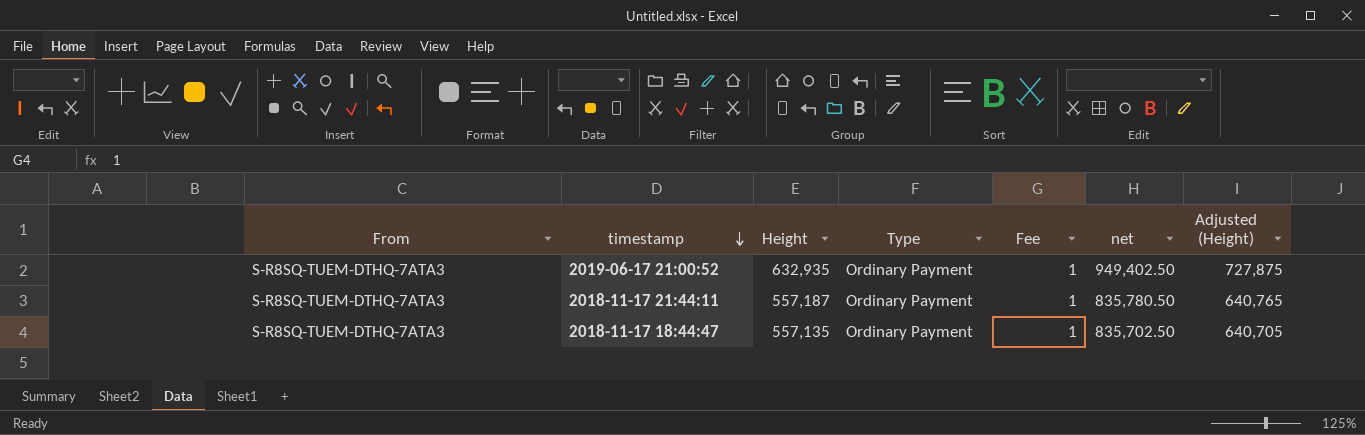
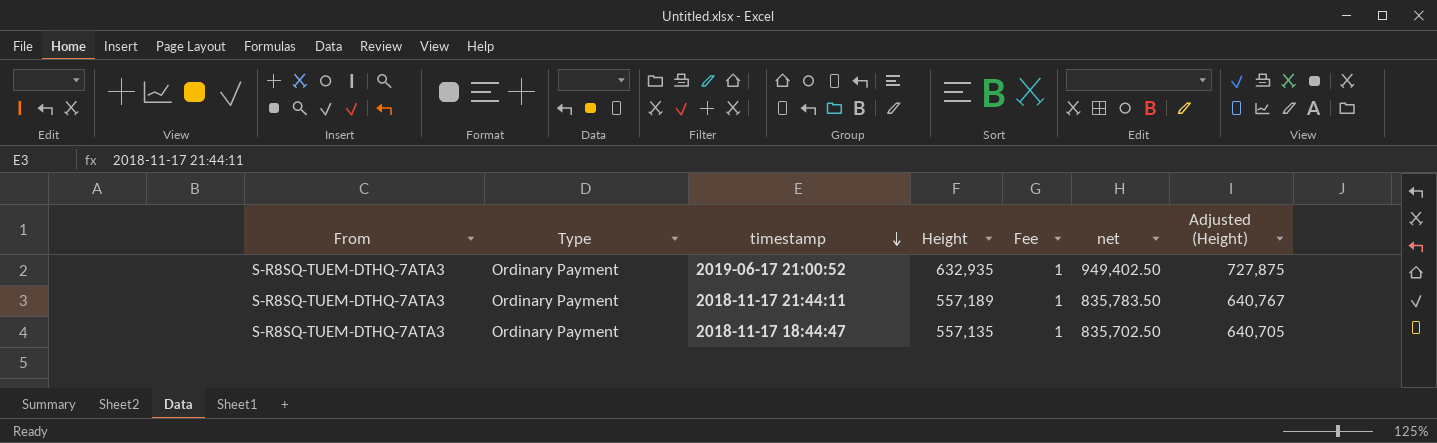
column Type | position: 4 -> 2
2018-11-17 21:44:11 | Height: 557,187 -> 557,189
2018-11-17 21:44:11 | net: 835,780.50 -> 835,783.50
2018-11-17 21:44:11 | Adjusted (Height): 640,765 -> 640,767

